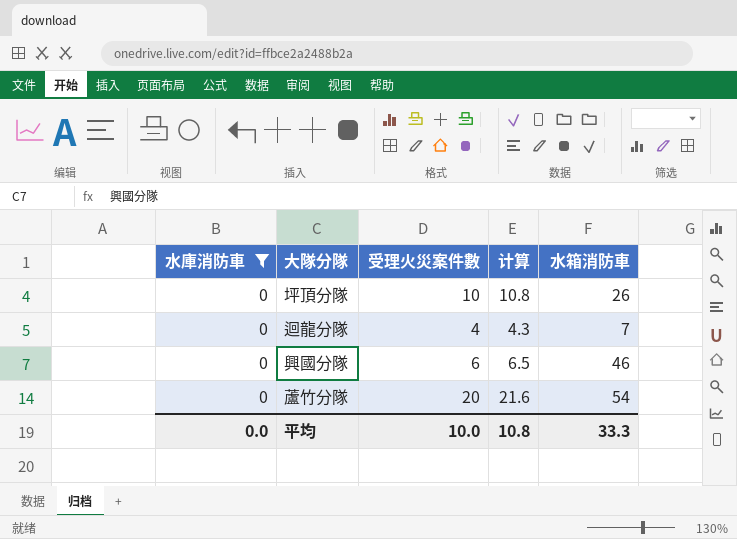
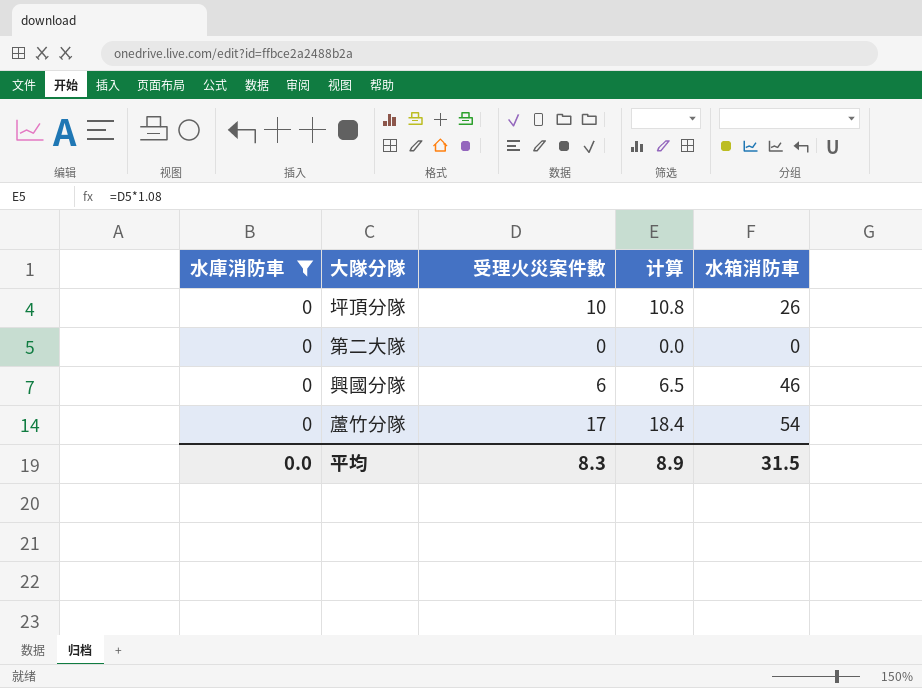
row 迴龍分隊: 0 | 4 | 4.3 | 7 -> none
row 第二大隊: none -> 0 | 0 | 0.0 | 0
蘆竹分隊 | 受理火災案件數: 20 -> 17
蘆竹分隊 | 计算: 21.6 -> 18.4
平均 | 受理火災案件數: 10.0 -> 8.3
平均 | 计算: 10.8 -> 8.9
平均 | 水箱消防車: 33.3 -> 31.5

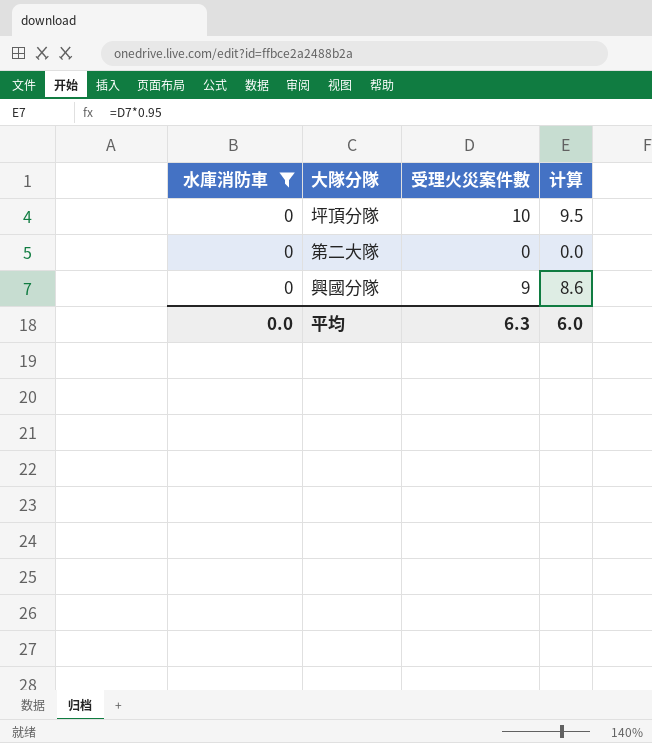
column 水箱消防車 | position: 5 -> none
column 计算 | formula: [受理火災案件數] * 1.08 -> [受理火災案件數] * 0.95
row 蘆竹分隊: 0 | 17 | 18.4 | 54 -> none
興國分隊 | 受理火災案件數: 6 -> 9
平均 | 受理火災案件數: 8.3 -> 6.3
平均 | 计算: 8.9 -> 6.0

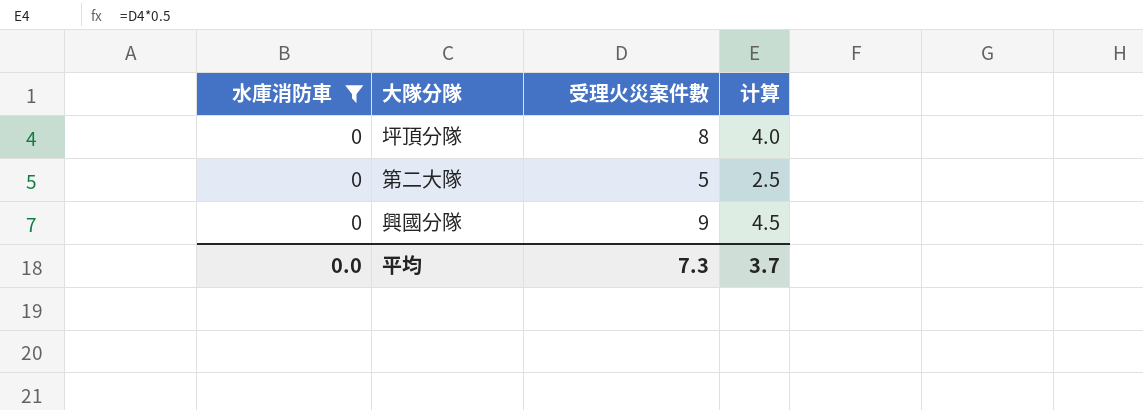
column 计算 | formula: [受理火災案件數] * 0.95 -> [受理火災案件數] * 0.5
坪頂分隊 | 受理火災案件數: 10 -> 8
第二大隊 | 受理火災案件數: 0 -> 5
平均 | 受理火災案件數: 6.3 -> 7.3
平均 | 计算: 6.0 -> 3.7

